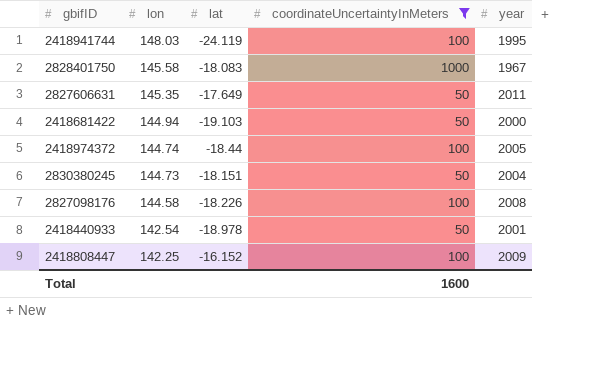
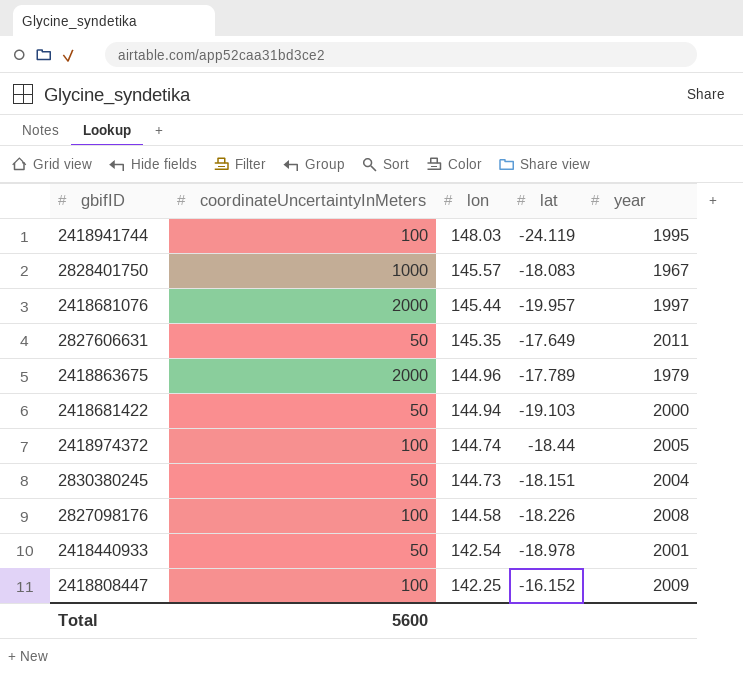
filter: coordinateUncertaintyInMeters != 2000 -> none
column coordinateUncertaintyInMeters | position: 4 -> 2
2828401750 | lon: 145.58 -> 145.57
Total | coordinateUncertaintyInMeters: 1600 -> 5600

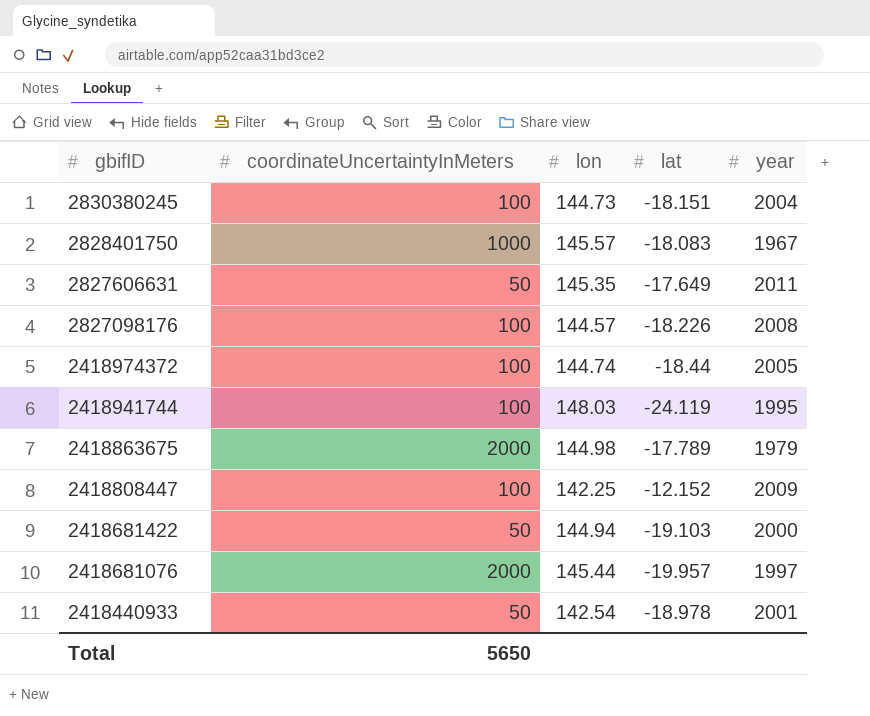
row order: lon descending -> gbifID descending
2830380245 | coordinateUncertaintyInMeters: 50 -> 100
2827098176 | lon: 144.58 -> 144.57
2418863675 | lon: 144.96 -> 144.98
2418808447 | lat: -16.152 -> -12.152
Total | coordinateUncertaintyInMeters: 5600 -> 5650

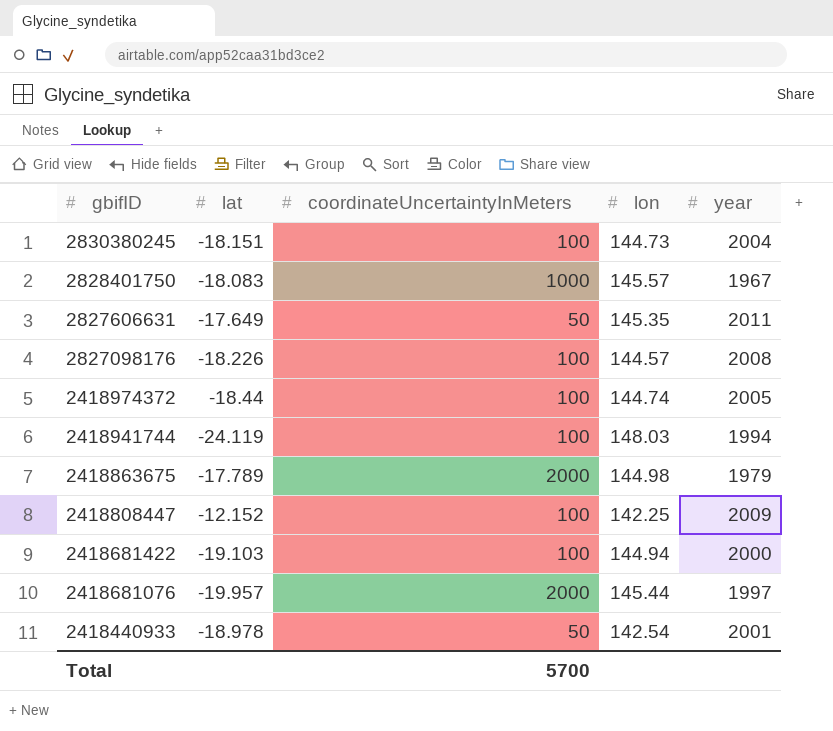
column lat | position: 4 -> 2
2418941744 | year: 1995 -> 1994
2418681422 | coordinateUncertaintyInMeters: 50 -> 100
Total | coordinateUncertaintyInMeters: 5650 -> 5700

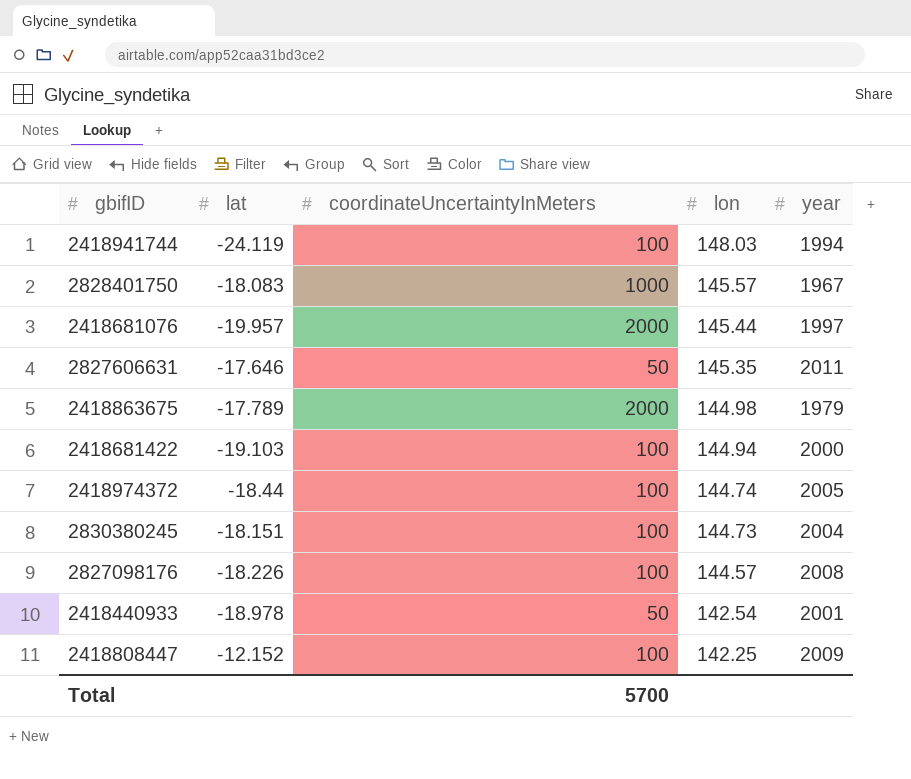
row order: gbifID descending -> lon descending
2827606631 | lat: -17.649 -> -17.646

